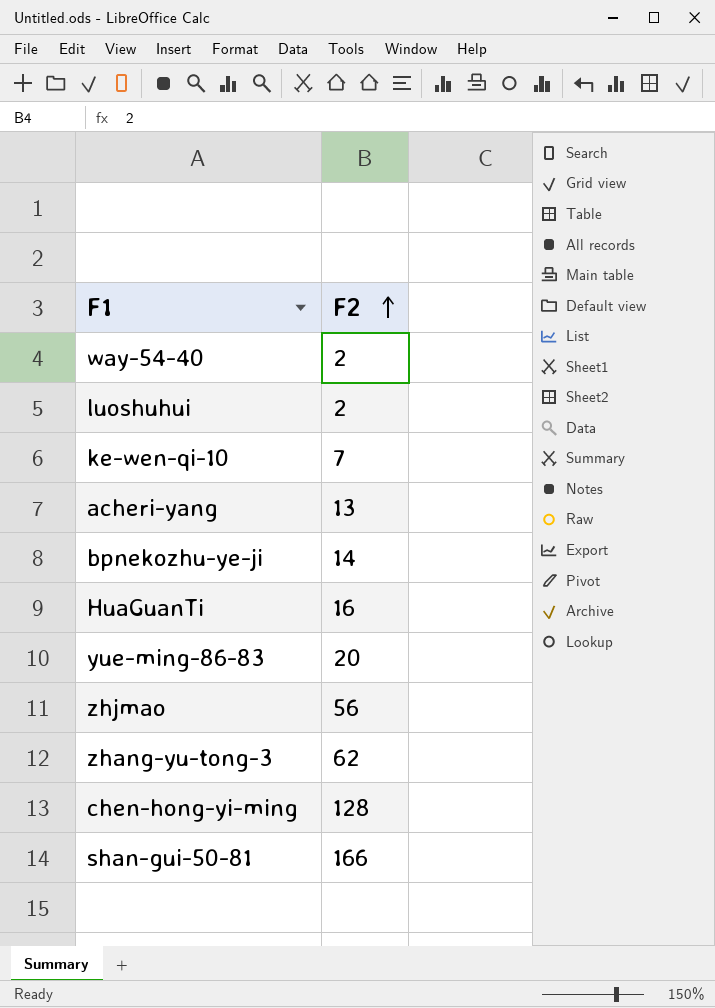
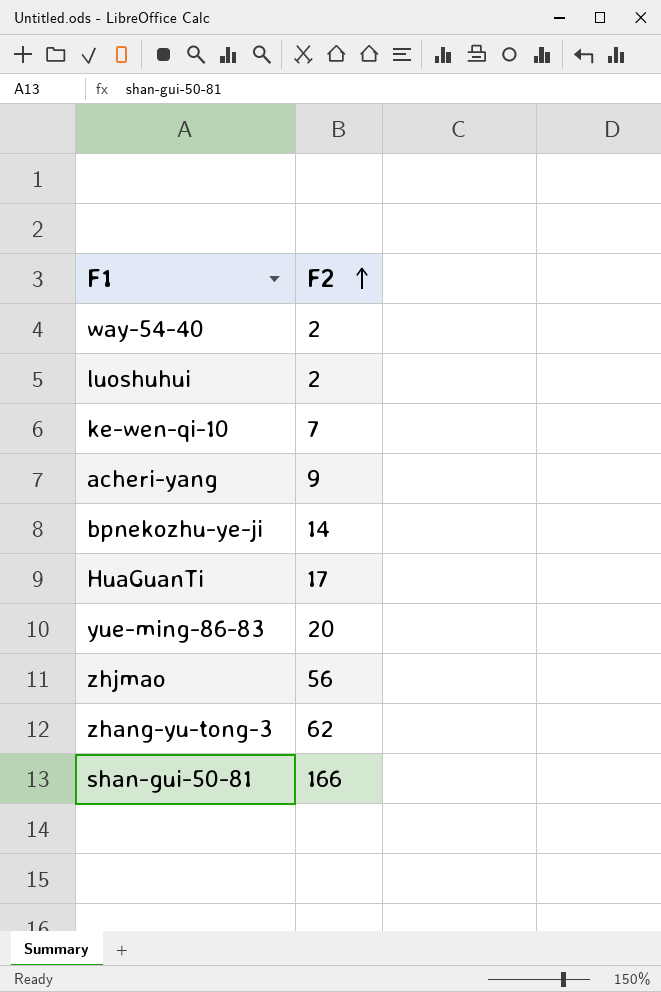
row chen-hong-yi-ming: 128 -> none
acheri-yang | F2: 13 -> 9
HuaGuanTi | F2: 16 -> 17

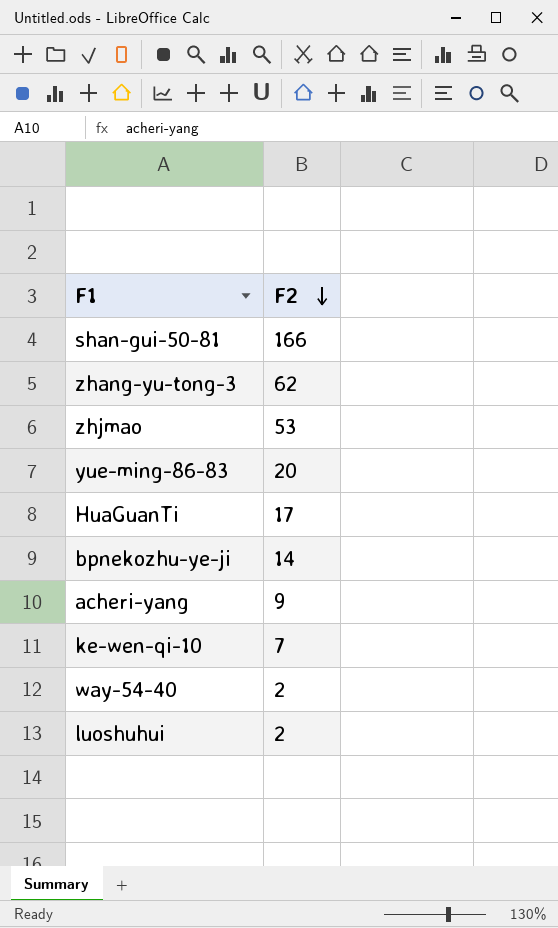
row order: F2 ascending -> F2 descending
zhjmao | F2: 56 -> 53

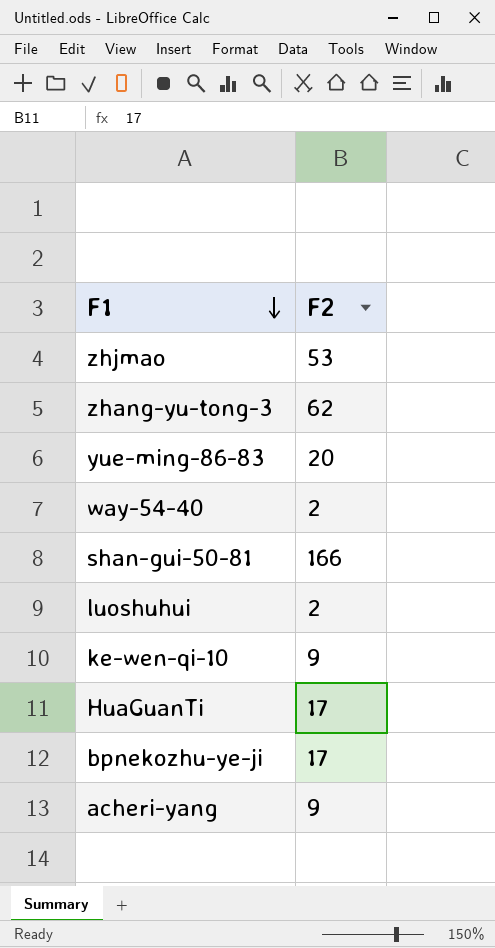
row order: F2 descending -> F1 descending
ke-wen-qi-10 | F2: 7 -> 9
bpnekozhu-ye-ji | F2: 14 -> 17

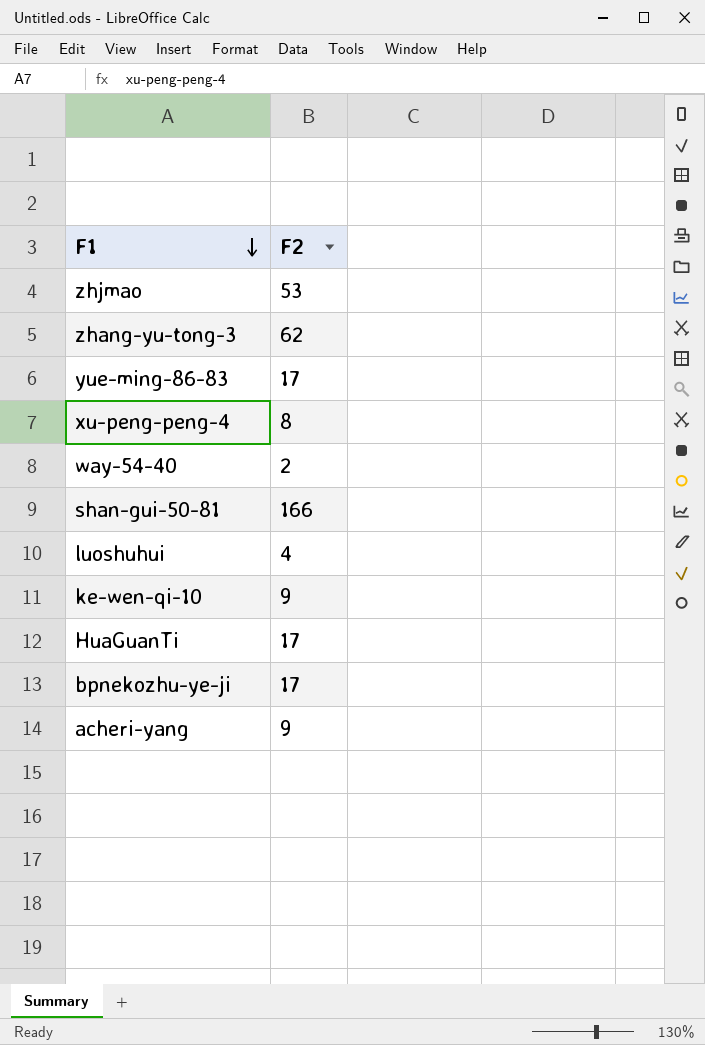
yue-ming-86-83 | F2: 20 -> 17
row xu-peng-peng-4: none -> 8
luoshuhui | F2: 2 -> 4

